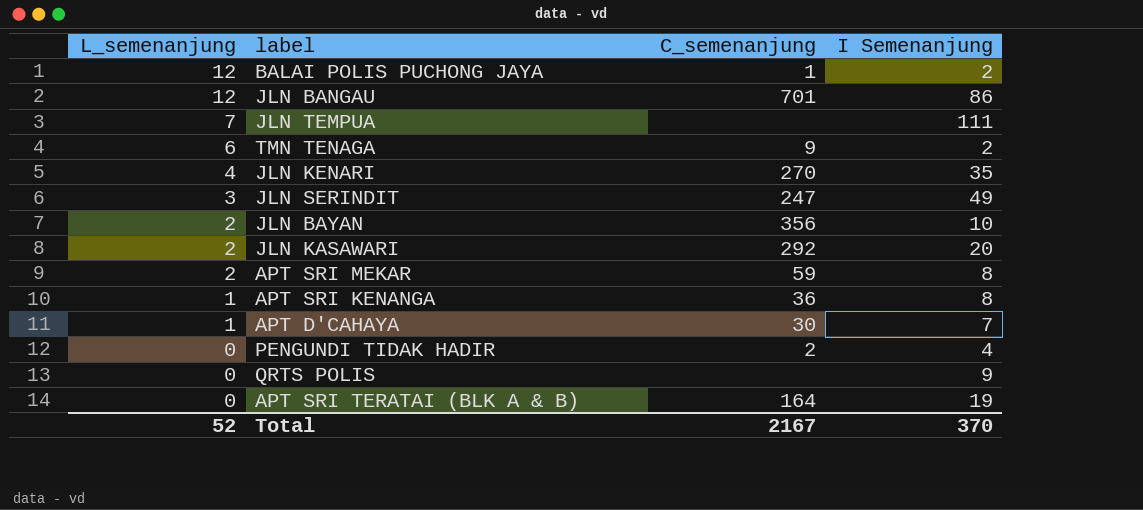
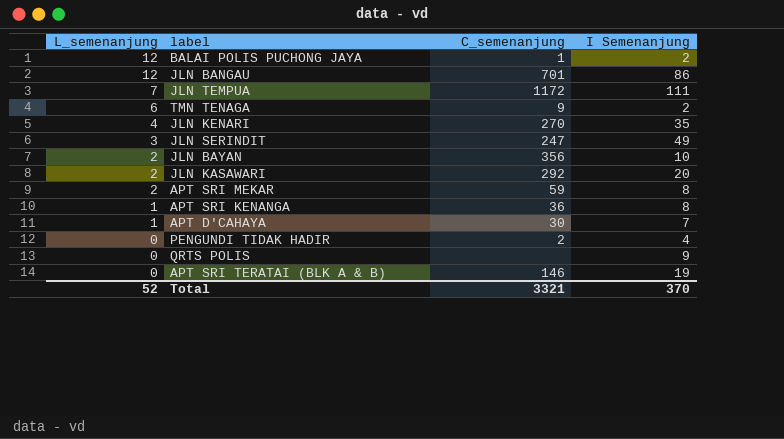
JLN TEMPUA | C_semenanjung: none -> 1172
APT SRI TERATAI (BLK A & B) | C_semenanjung: 164 -> 146
Total | C_semenanjung: 2167 -> 3321

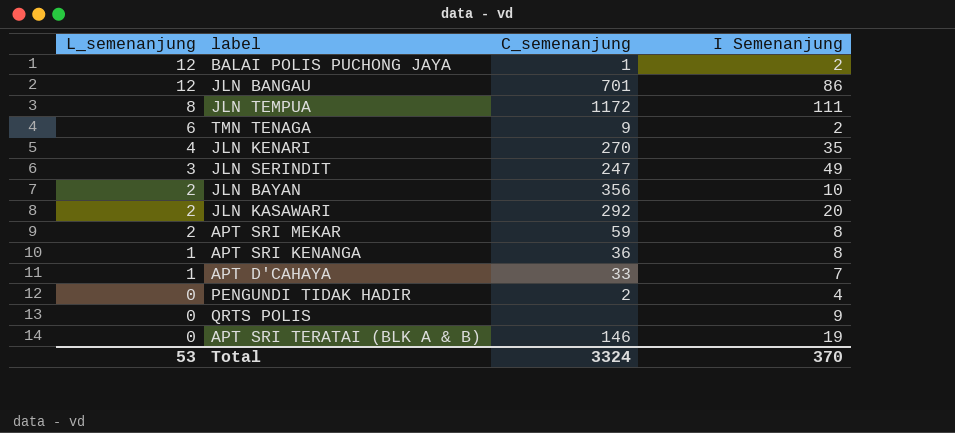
JLN TEMPUA | L_semenanjung: 7 -> 8
APT D'CAHAYA | C_semenanjung: 30 -> 33
Total | L_semenanjung: 52 -> 53
Total | C_semenanjung: 3321 -> 3324

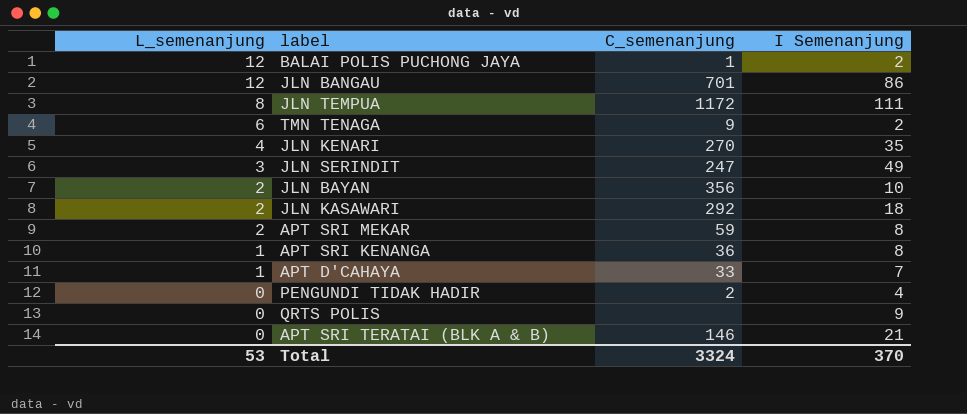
JLN KASAWARI | I Semenanjung: 20 -> 18
APT SRI TERATAI (BLK A & B) | I Semenanjung: 19 -> 21

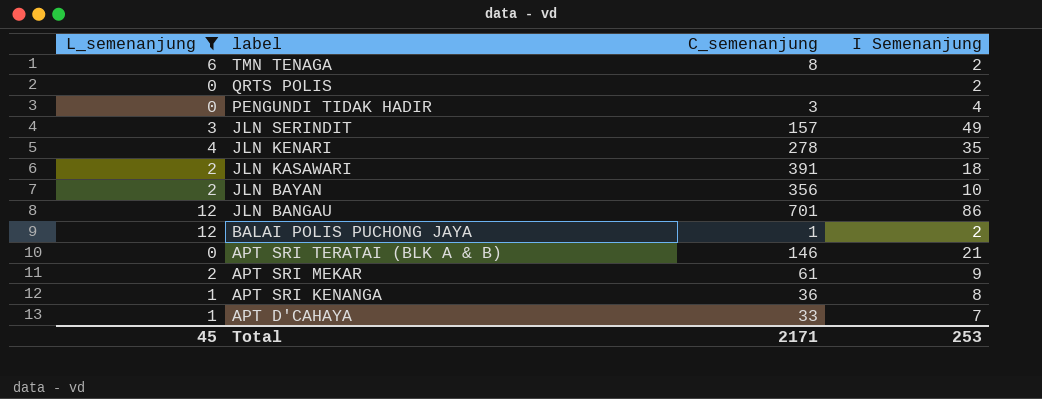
filter: none -> L_semenanjung != 8
row order: L_semenanjung descending -> label descending
TMN TENAGA | C_semenanjung: 9 -> 8
QRTS POLIS | I Semenanjung: 9 -> 2
PENGUNDI TIDAK HADIR | C_semenanjung: 2 -> 3
JLN SERINDIT | C_semenanjung: 247 -> 157
JLN KENARI | C_semenanjung: 270 -> 278
JLN KASAWARI | C_semenanjung: 292 -> 391
APT SRI MEKAR | C_semenanjung: 59 -> 61
APT SRI MEKAR | I Semenanjung: 8 -> 9
Total | L_semenanjung: 53 -> 45
Total | C_semenanjung: 3324 -> 2171
Total | I Semenanjung: 370 -> 253

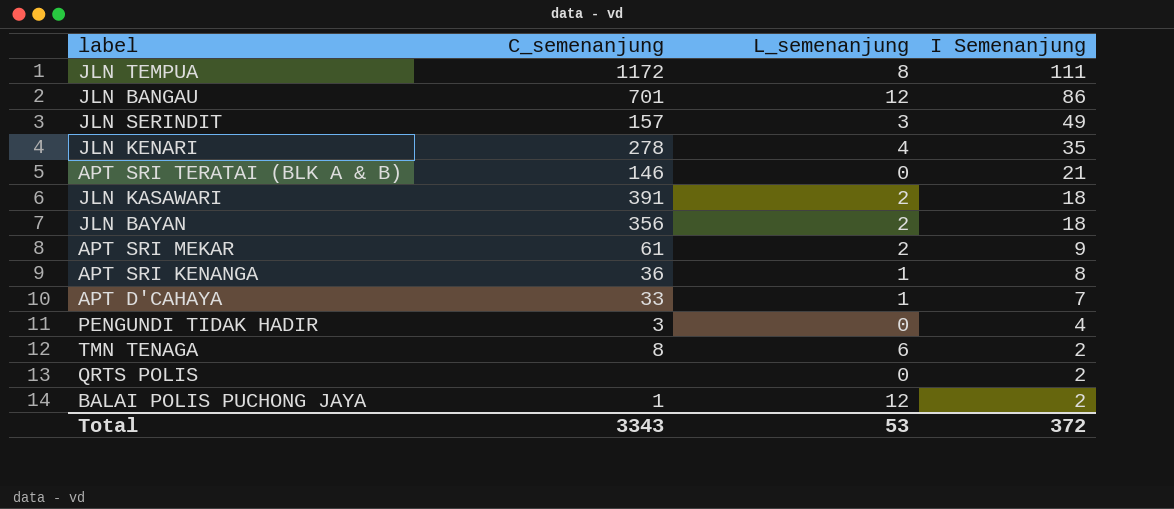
filter: L_semenanjung != 8 -> none
row order: label descending -> I Semenanjung descending
column L_semenanjung | position: 1 -> 3
JLN BAYAN | I Semenanjung: 10 -> 18
Total | C_semenanjung: 2171 -> 3343
Total | L_semenanjung: 45 -> 53
Total | I Semenanjung: 253 -> 372

